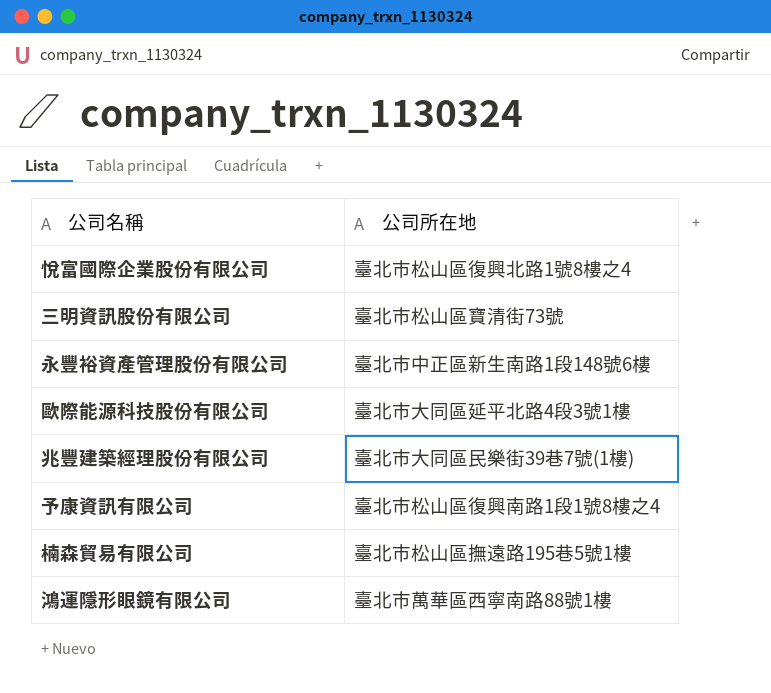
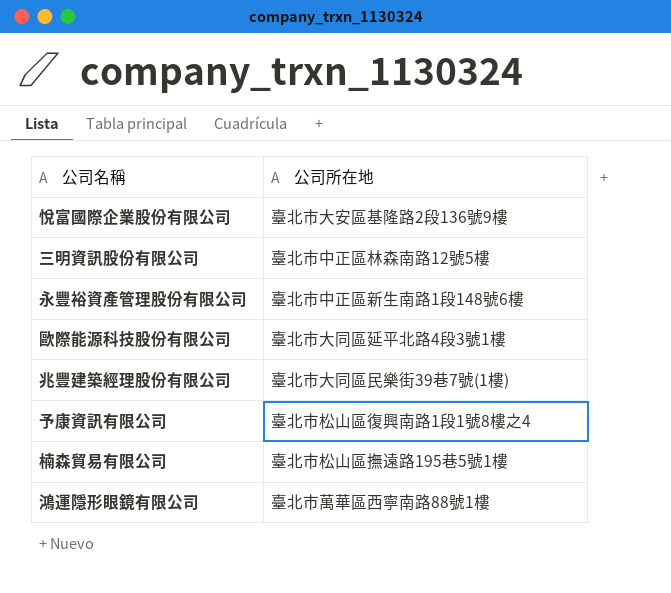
悅富國際企業股份有限公司 | 公司所在地: 臺北市松山區復興北路1號8樓之4 -> 臺北市大安區基隆路2段136號9樓
三明資訊股份有限公司 | 公司所在地: 臺北市松山區寶清街73號 -> 臺北市中正區林森南路12號5樓

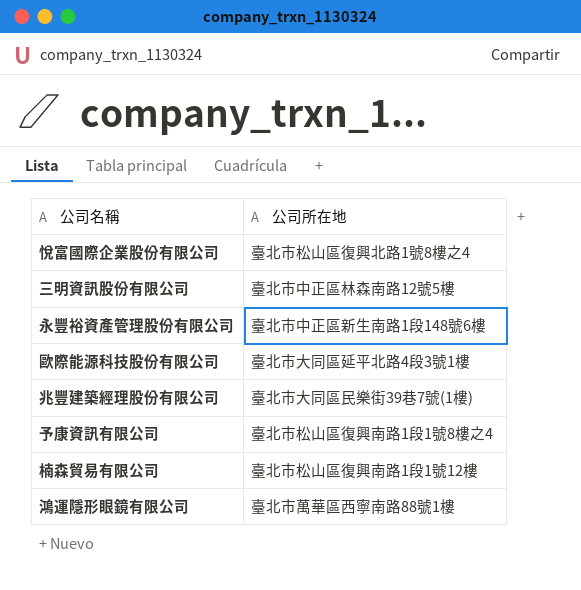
悅富國際企業股份有限公司 | 公司所在地: 臺北市大安區基隆路2段136號9樓 -> 臺北市松山區復興北路1號8樓之4
楠森貿易有限公司 | 公司所在地: 臺北市松山區撫遠路195巷5號1樓 -> 臺北市松山區復興南路1段1號12樓

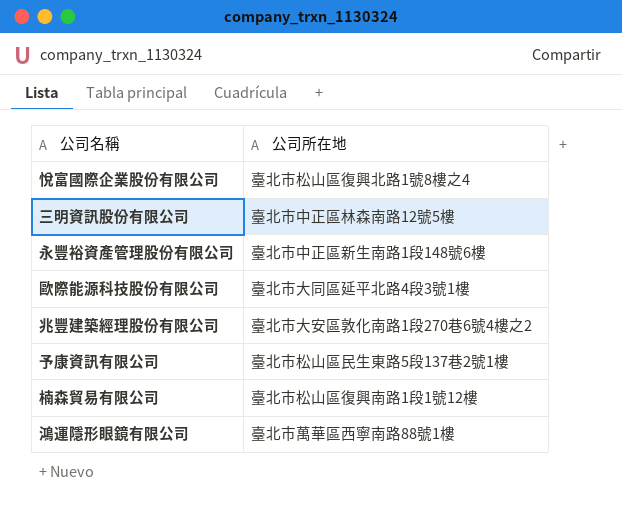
兆豐建築經理股份有限公司 | 公司所在地: 臺北市大同區民樂街39巷7號(1樓) -> 臺北市大安區敦化南路1段270巷6號4樓之2
予康資訊有限公司 | 公司所在地: 臺北市松山區復興南路1段1號8樓之4 -> 臺北市松山區民生東路5段137巷2號1樓

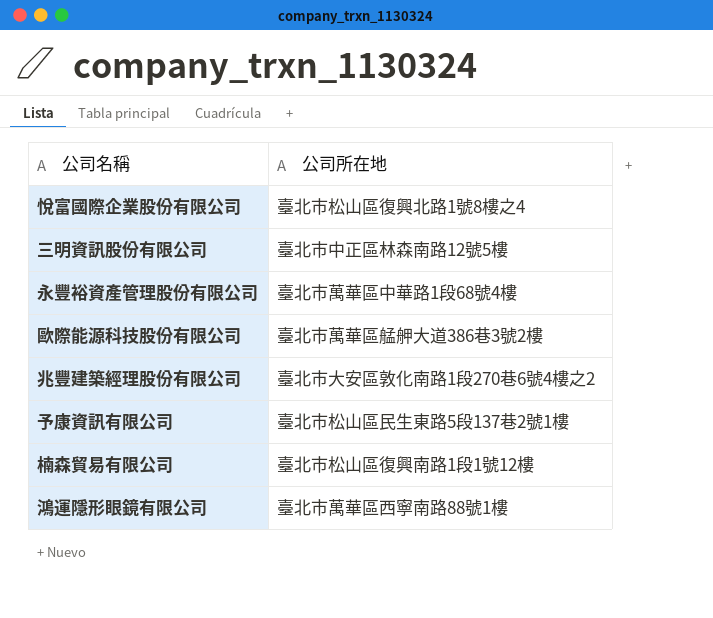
永豐裕資產管理股份有限公司 | 公司所在地: 臺北市中正區新生南路1段148號6樓 -> 臺北市萬華區中華路1段68號4樓
歐際能源科技股份有限公司 | 公司所在地: 臺北市大同區延平北路4段3號1樓 -> 臺北市萬華區艋舺大道386巷3號2樓

